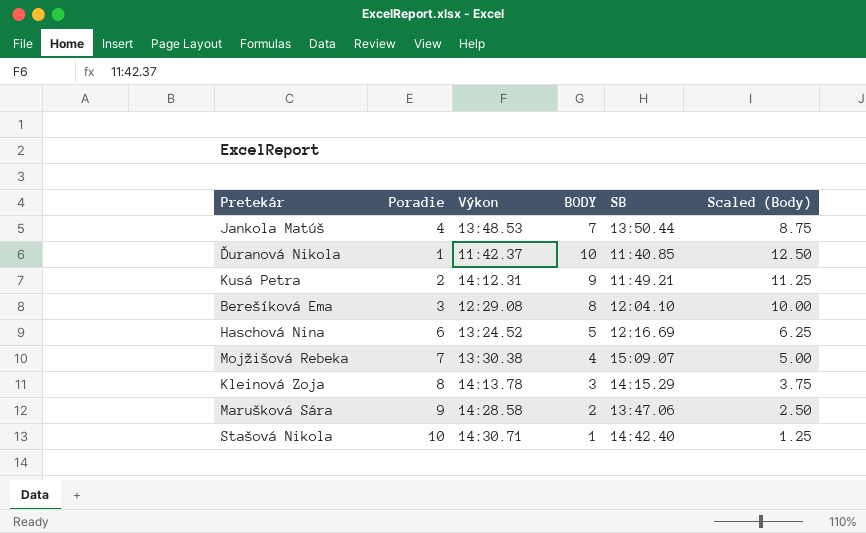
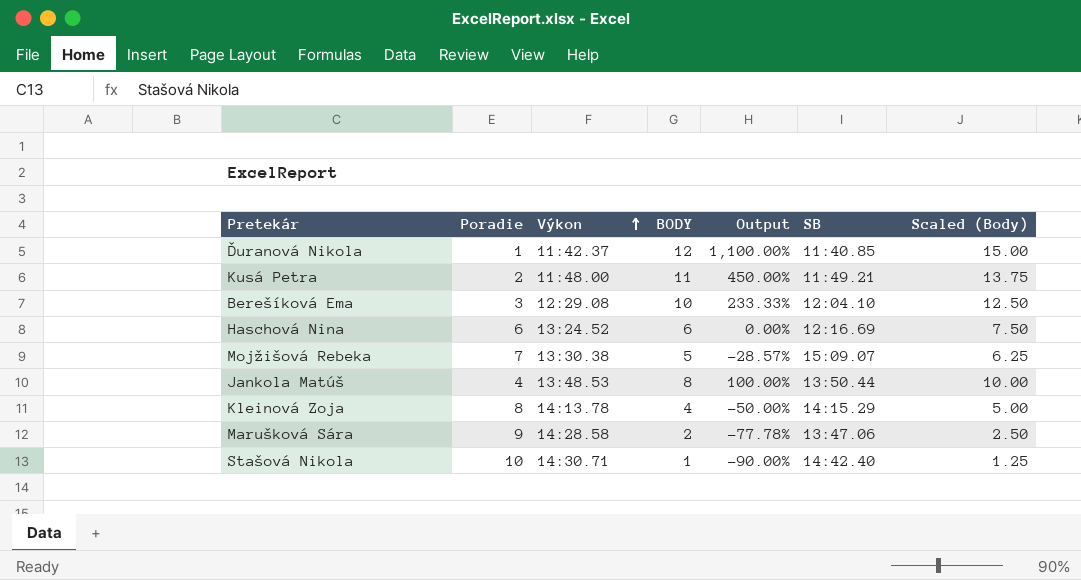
row order: none -> Výkon ascending
column Output | formula: none -> ([BODY] - [Poradie]) / [Poradie]
Ďuranová Nikola | BODY: 10 -> 12
Ďuranová Nikola | Scaled (Body): 12.50 -> 15.00
Kusá Petra | Výkon: 14:12.31 -> 11:48.00
Kusá Petra | BODY: 9 -> 11
Kusá Petra | Scaled (Body): 11.25 -> 13.75
Berešíková Ema | BODY: 8 -> 10
Berešíková Ema | Scaled (Body): 10.00 -> 12.50
Haschová Nina | BODY: 5 -> 6
Haschová Nina | Scaled (Body): 6.25 -> 7.50
Mojžišová Rebeka | BODY: 4 -> 5
Mojžišová Rebeka | Scaled (Body): 5.00 -> 6.25
Jankola Matúš | BODY: 7 -> 8
Jankola Matúš | Scaled (Body): 8.75 -> 10.00
Kleinová Zoja | BODY: 3 -> 4
Kleinová Zoja | Scaled (Body): 3.75 -> 5.00

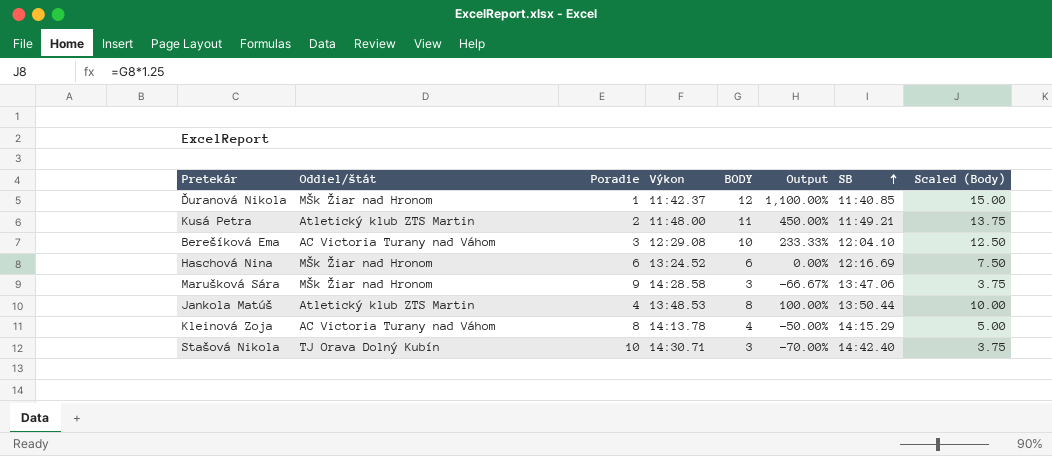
row order: Výkon ascending -> SB ascending
column Oddiel/štát | position: none -> 2
row Mojžišová Rebeka: 7 | 13:30.38 | 5 | -28.57% | 15:09.07 | 6.25 -> none
Marušková Sára | BODY: 2 -> 3
Marušková Sára | Output: -77.78% -> -66.67%
Marušková Sára | Scaled (Body): 2.50 -> 3.75
Stašová Nikola | BODY: 1 -> 3
Stašová Nikola | Output: -90.00% -> -70.00%
Stašová Nikola | Scaled (Body): 1.25 -> 3.75

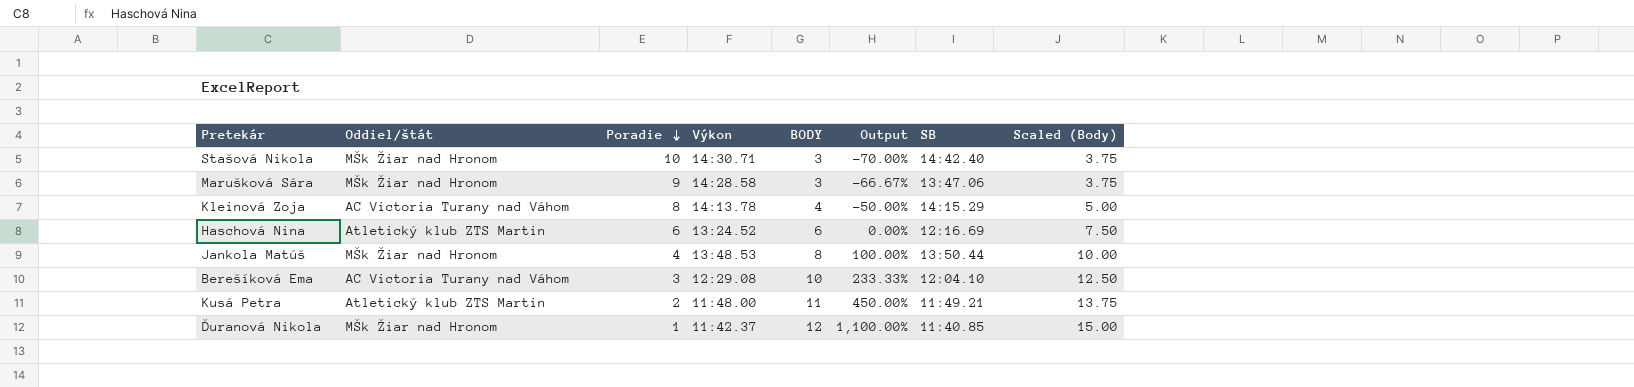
row order: SB ascending -> Poradie descending
Stašová Nikola | Oddiel/štát: TJ Orava Dolný Kubín -> MŠk Žiar nad Hronom
Haschová Nina | Oddiel/štát: MŠk Žiar nad Hronom -> Atletický klub ZTS Martin
Jankola Matúš | Oddiel/štát: Atletický klub ZTS Martin -> MŠk Žiar nad Hronom

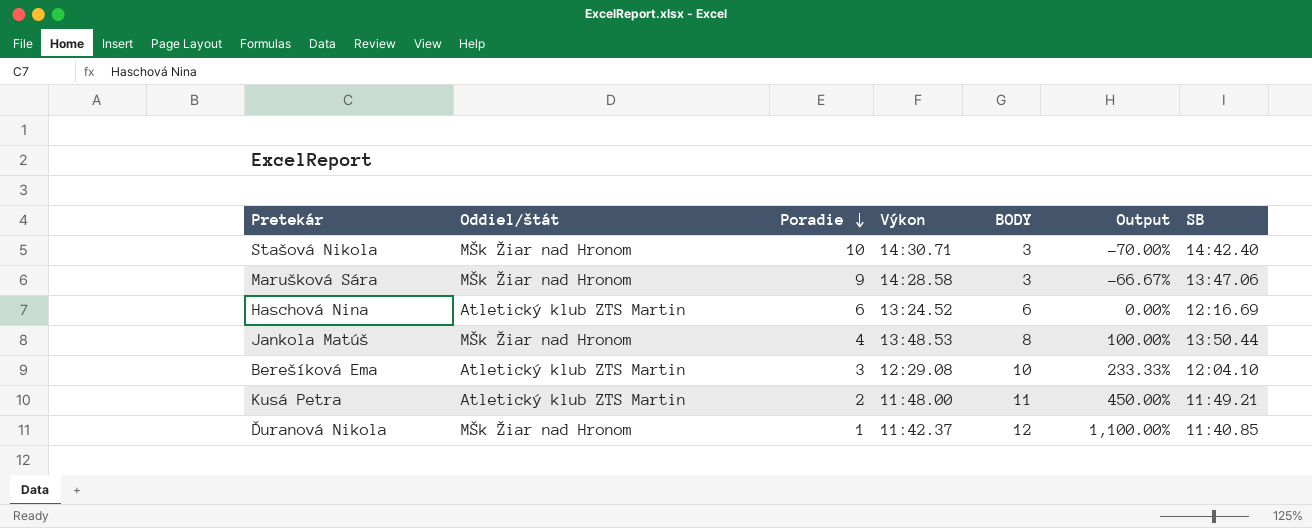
column Scaled (Body) | formula: [BODY] * 1.25 -> none
row Kleinová Zoja: AC Victoria Turany nad Váhom | 8 | 14:13.78 | 4 | -50.00% | 14:15.29 | 5.00 -> none
Berešíková Ema | Oddiel/štát: AC Victoria Turany nad Váhom -> Atletický klub ZTS Martin

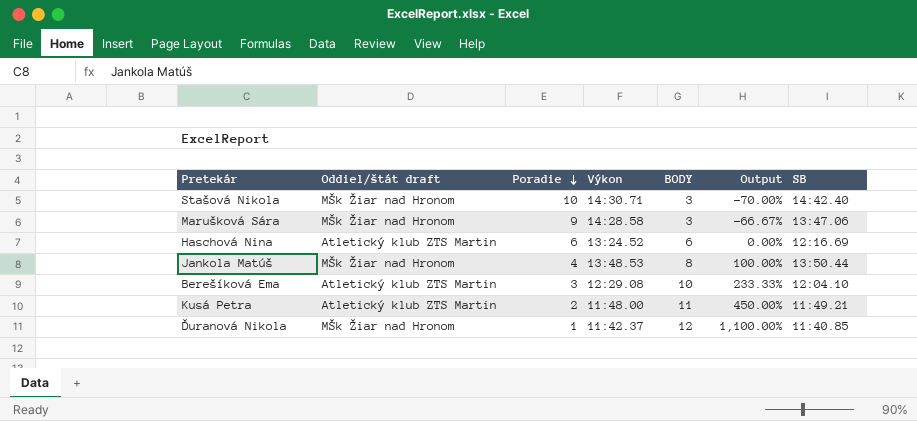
column name: Oddiel/štát -> Oddiel/štát draft

